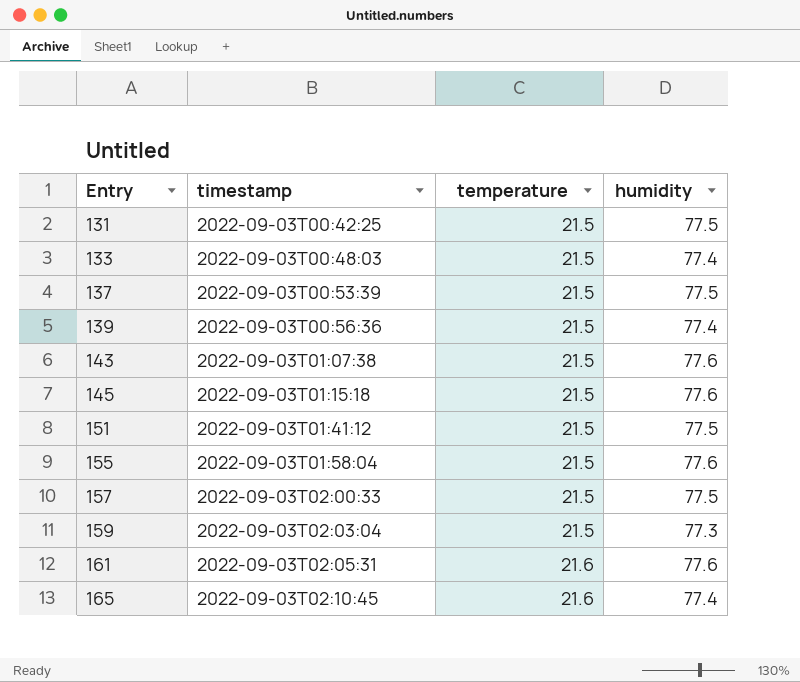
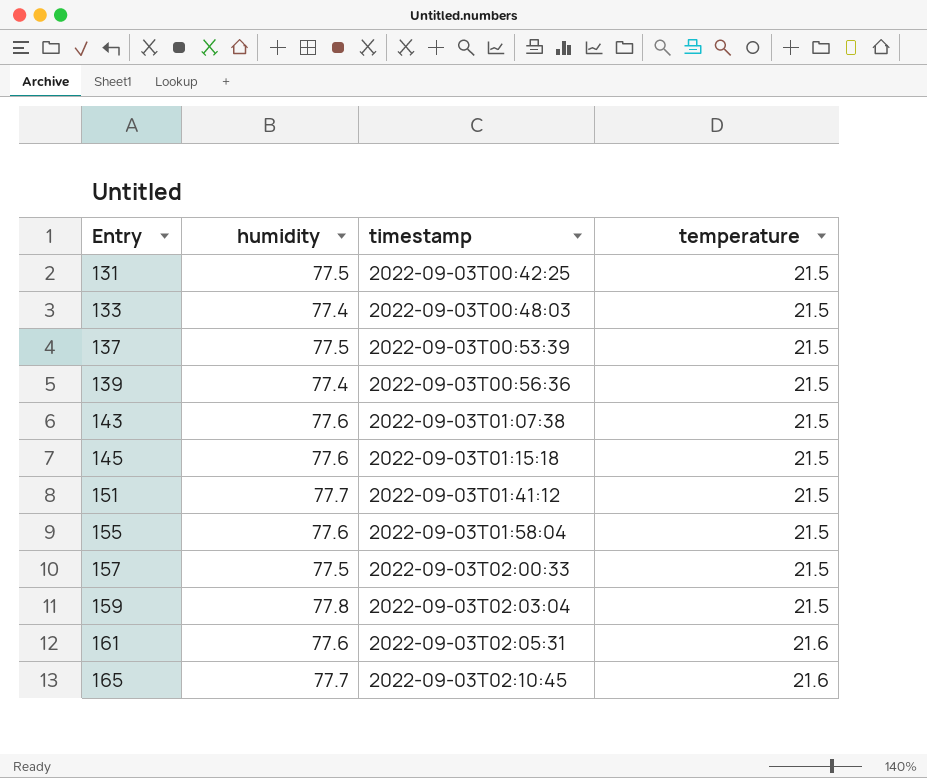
column humidity | position: 4 -> 2
151 | humidity: 77.5 -> 77.7
159 | humidity: 77.3 -> 77.8
165 | humidity: 77.4 -> 77.7

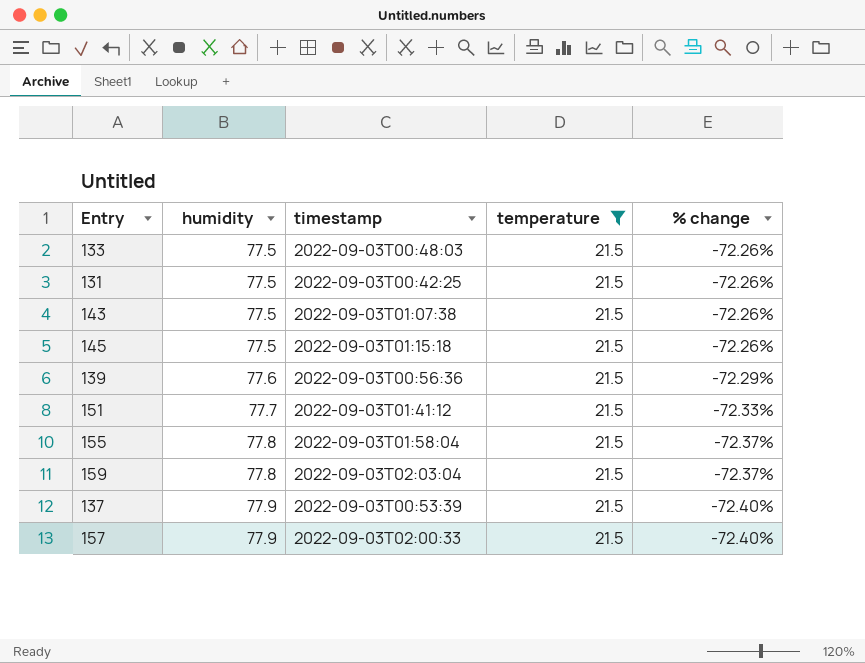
filter: none -> temperature = 21.5
row order: Entry ascending -> humidity ascending
column % change | formula: none -> ([temperature] - [humidity]) / [humidity]
133 | humidity: 77.4 -> 77.5
143 | humidity: 77.6 -> 77.5
145 | humidity: 77.6 -> 77.5
139 | humidity: 77.4 -> 77.6
155 | humidity: 77.6 -> 77.8
137 | humidity: 77.5 -> 77.9
157 | humidity: 77.5 -> 77.9

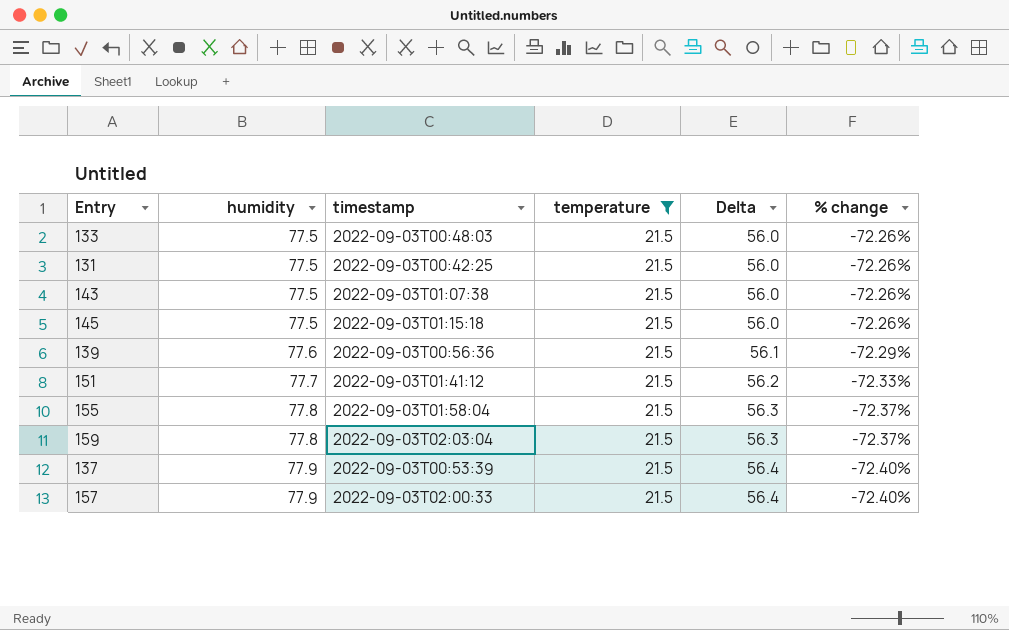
column Delta | formula: none -> [humidity] - [temperature]

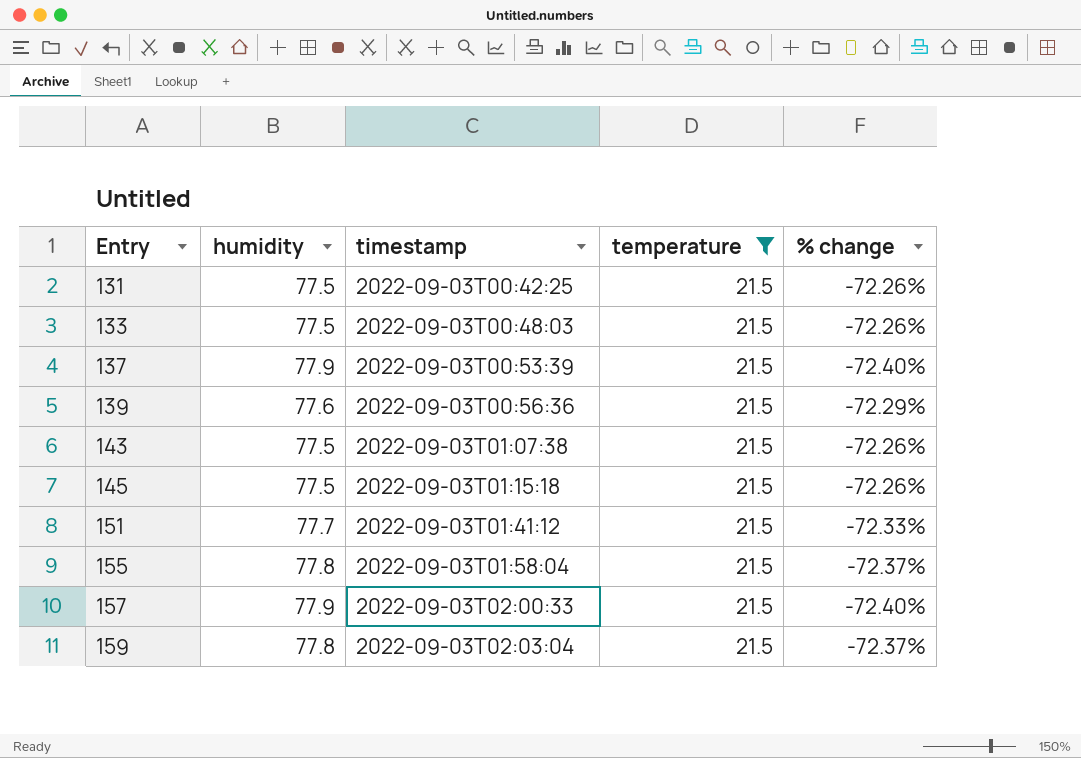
row order: humidity ascending -> Entry ascending
column Delta | formula: [humidity] - [temperature] -> none

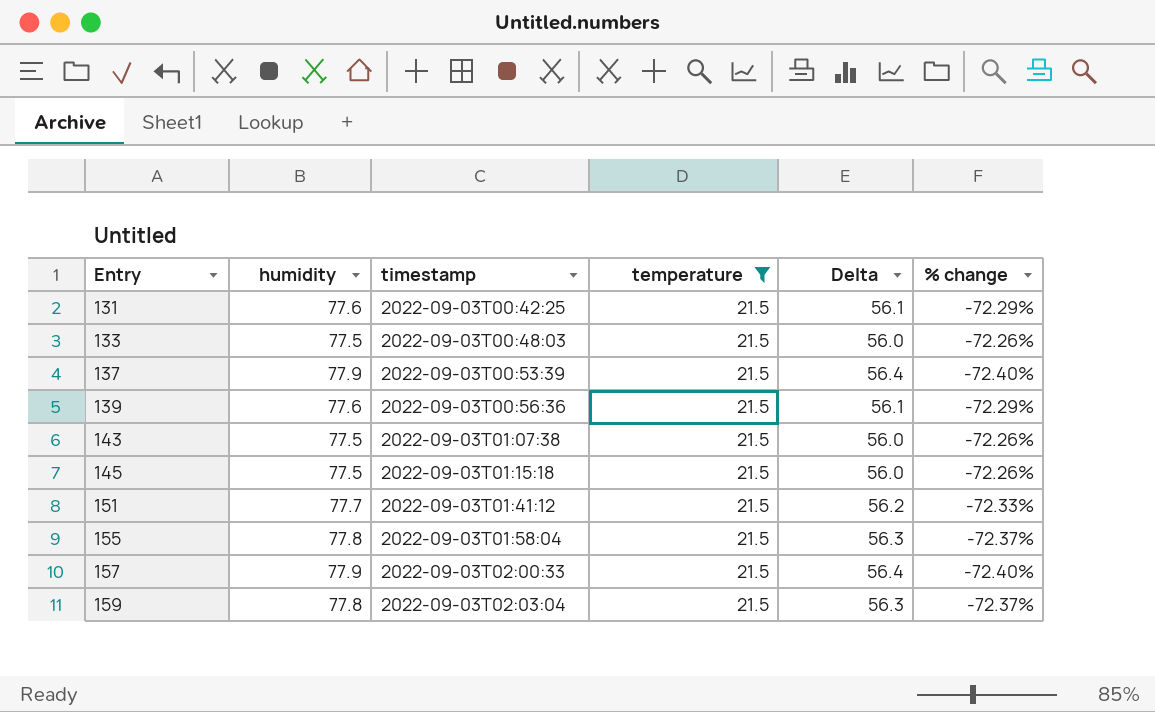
column Delta | formula: none -> [humidity] - [temperature]
131 | humidity: 77.5 -> 77.6
131 | % change: -72.26% -> -72.29%

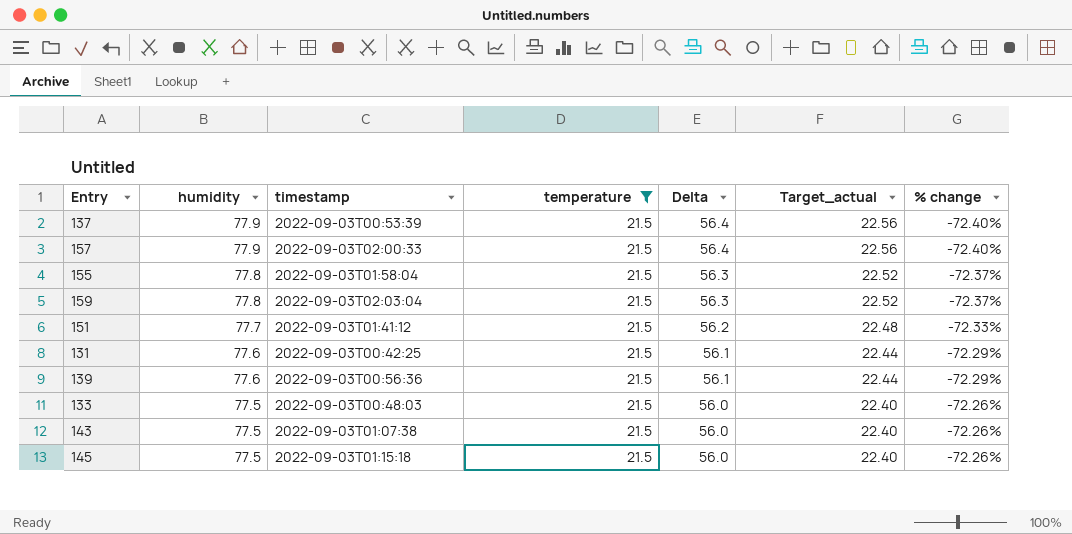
row order: Entry ascending -> humidity descending
column Target_actual | formula: none -> [Delta] * 0.4

